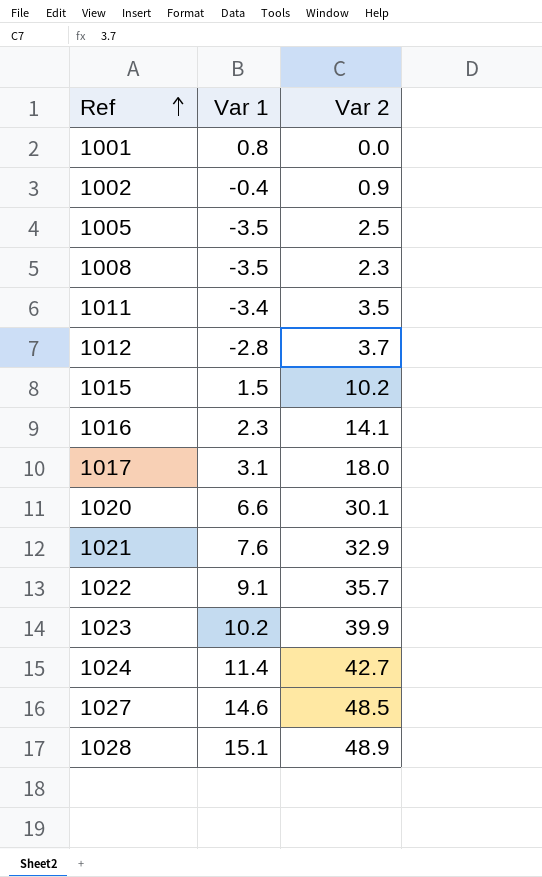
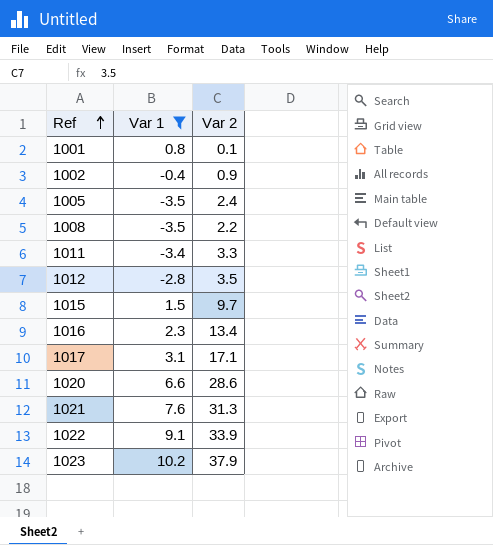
filter: none -> Var 1 <= 10.2
1001 | Var 2: 0.0 -> 0.1
1005 | Var 2: 2.5 -> 2.4
1008 | Var 2: 2.3 -> 2.2
1011 | Var 2: 3.5 -> 3.3
1012 | Var 2: 3.7 -> 3.5
1015 | Var 2: 10.2 -> 9.7
1016 | Var 2: 14.1 -> 13.4
1017 | Var 2: 18.0 -> 17.1
1020 | Var 2: 30.1 -> 28.6
1021 | Var 2: 32.9 -> 31.3
1022 | Var 2: 35.7 -> 33.9
1023 | Var 2: 39.9 -> 37.9

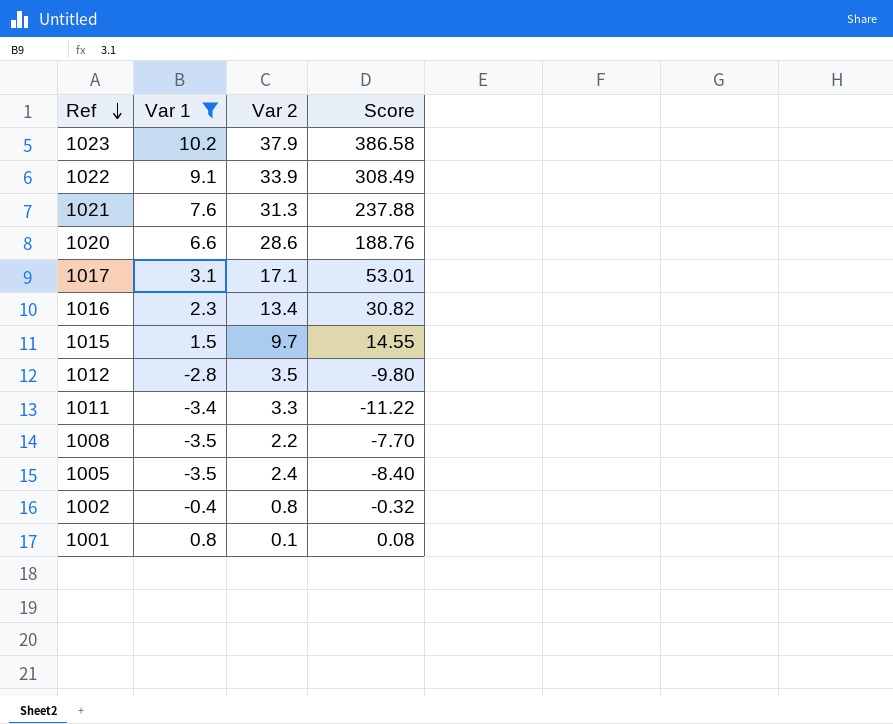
row order: Ref ascending -> Ref descending
column Score | formula: none -> [Var 1] * [Var 2]
1002 | Var 2: 0.9 -> 0.8

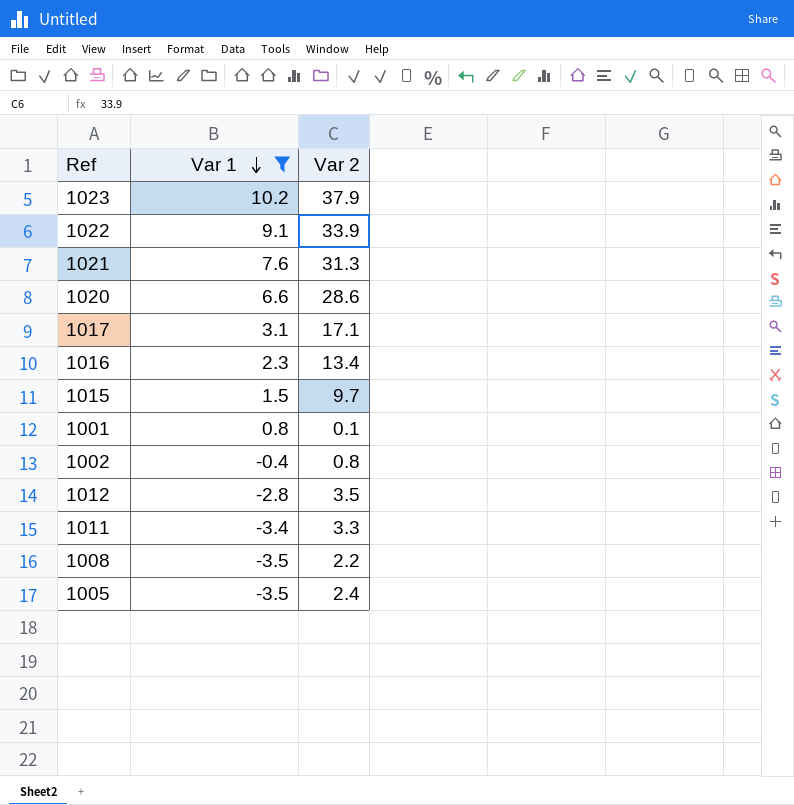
row order: Ref descending -> Var 1 descending
column Score | formula: [Var 1] * [Var 2] -> none

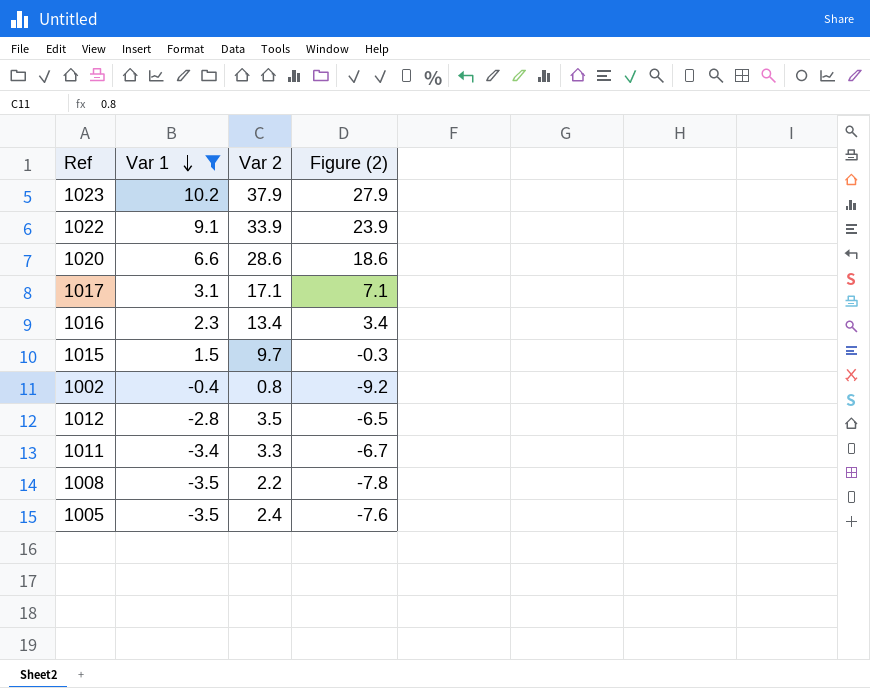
column Figure (2) | formula: none -> [Var 2] - 10
row 1021: 7.6 | 31.3 -> none
row 1001: 0.8 | 0.1 -> none

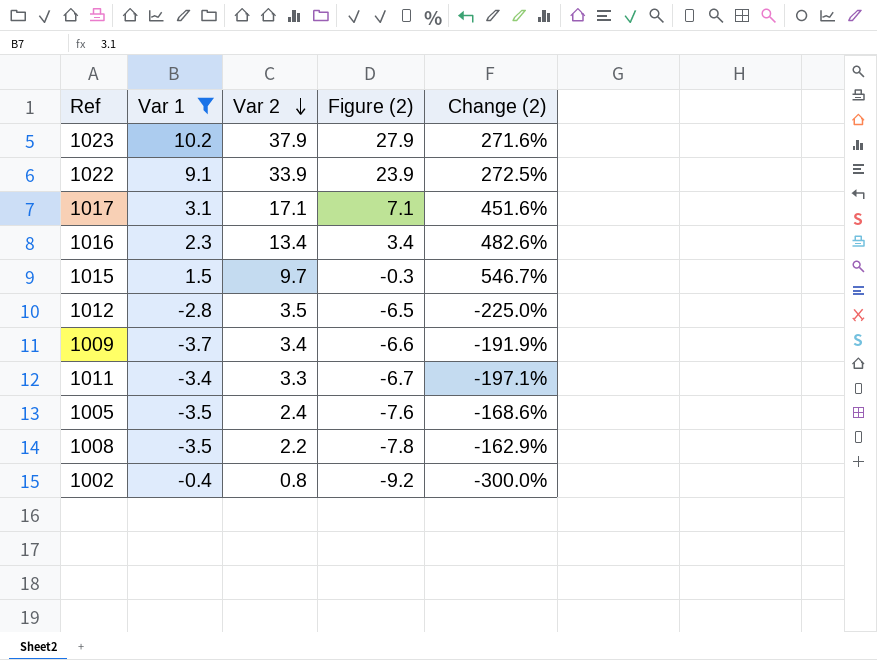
row order: Var 1 descending -> Var 2 descending
column Change (2) | formula: none -> ([Var 2] - [Var 1]) / [Var 1]
row 1020: 6.6 | 28.6 | 18.6 -> none
row 1009: none -> -3.7 | 3.4 | -6.6 | -191.9%

